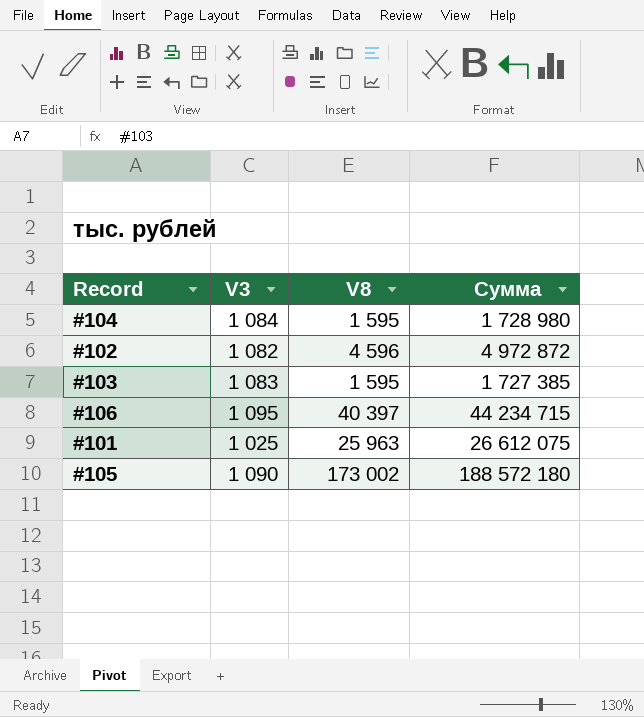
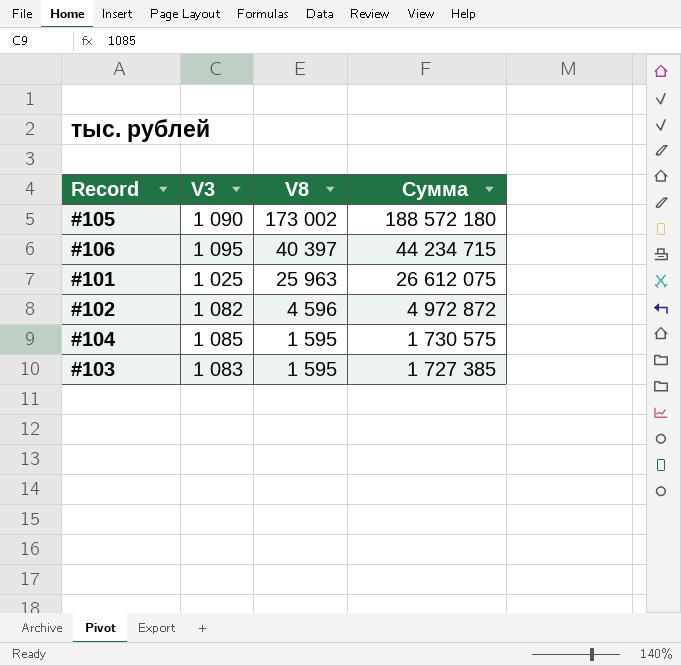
row order: none -> V8 descending
#104 | V3: 1 084 -> 1 085
#104 | Сумма: 1 728 980 -> 1 730 575

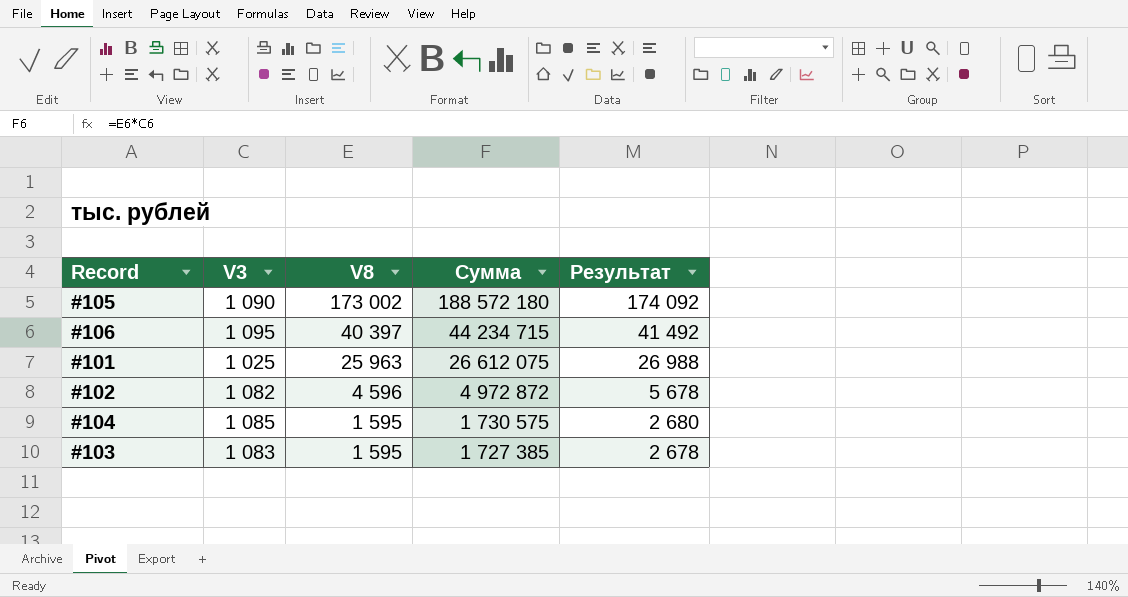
column Результат | formula: none -> [V3] + [V8]

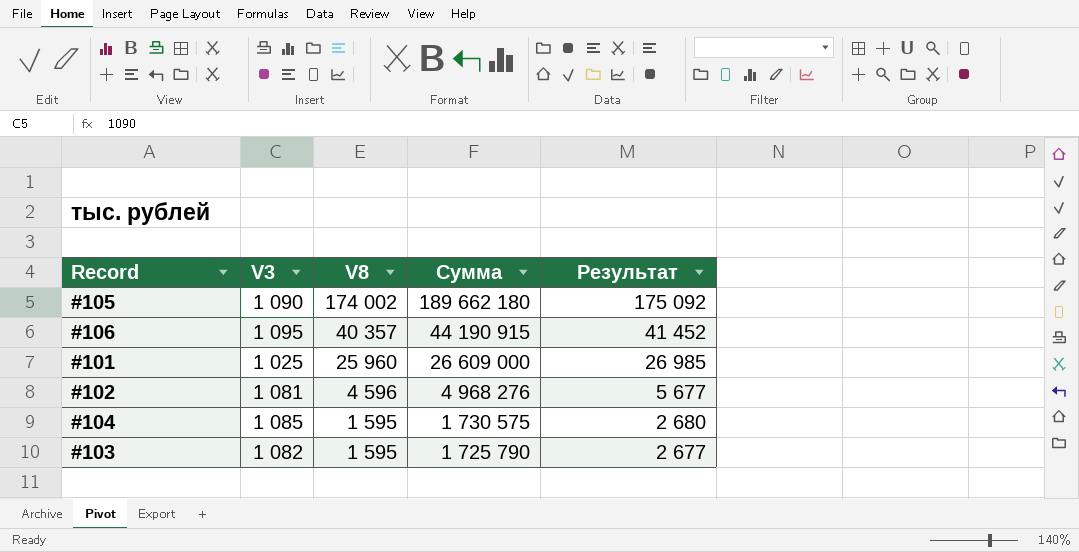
#105 | V8: 173 002 -> 174 002
#105 | Сумма: 188 572 180 -> 189 662 180
#105 | Результат: 174 092 -> 175 092
#106 | V8: 40 397 -> 40 357
#106 | Сумма: 44 234 715 -> 44 190 915
#106 | Результат: 41 492 -> 41 452
#101 | V8: 25 963 -> 25 960
#101 | Сумма: 26 612 075 -> 26 609 000
#101 | Результат: 26 988 -> 26 985
#102 | V3: 1 082 -> 1 081
#102 | Сумма: 4 972 872 -> 4 968 276
#102 | Результат: 5 678 -> 5 677
#103 | V3: 1 083 -> 1 082
#103 | Сумма: 1 727 385 -> 1 725 790
#103 | Результат: 2 678 -> 2 677

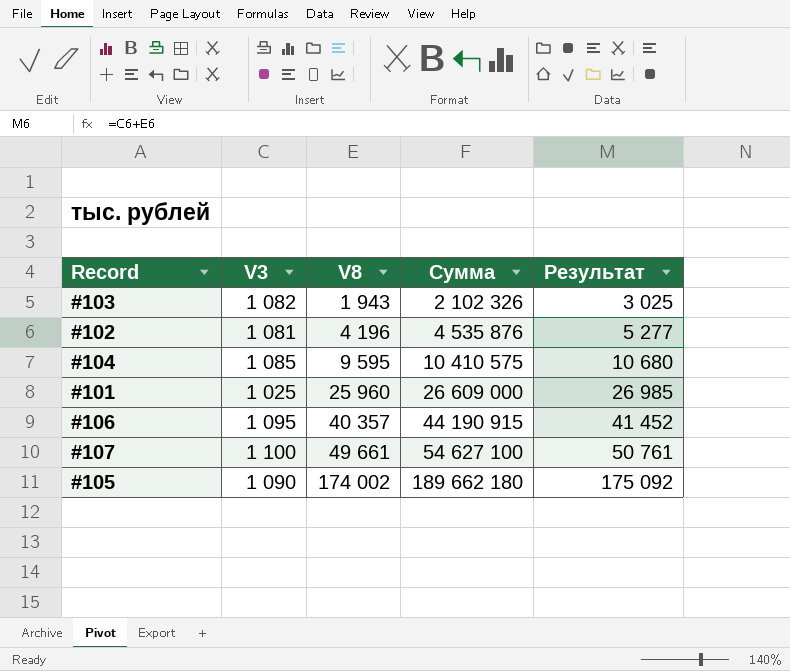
row order: V8 descending -> V8 ascending
#103 | V8: 1 595 -> 1 943
#103 | Сумма: 1 725 790 -> 2 102 326
#103 | Результат: 2 677 -> 3 025
#102 | V8: 4 596 -> 4 196
#102 | Сумма: 4 968 276 -> 4 535 876
#102 | Результат: 5 677 -> 5 277
#104 | V8: 1 595 -> 9 595
#104 | Сумма: 1 730 575 -> 10 410 575
#104 | Результат: 2 680 -> 10 680
row #107: none -> 1 100 | 49 661 | 54 627 100 | 50 761

